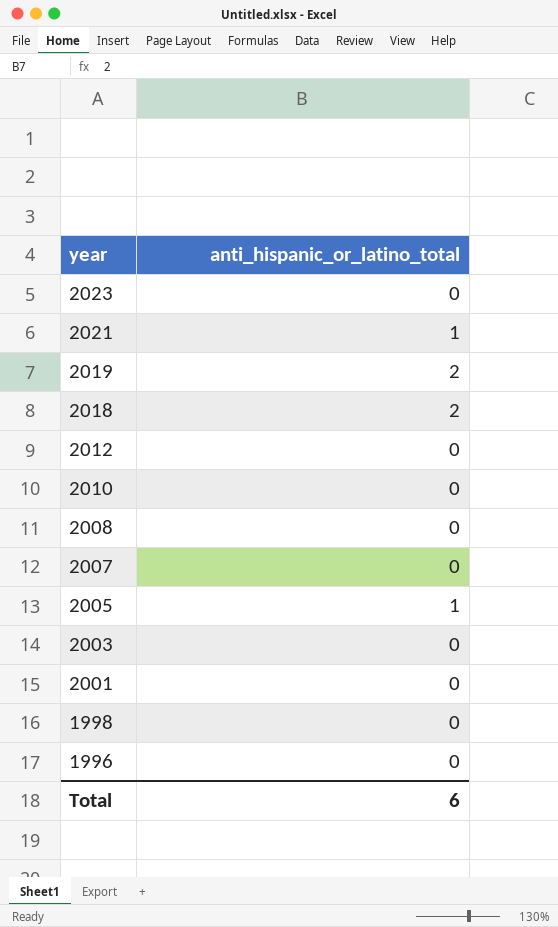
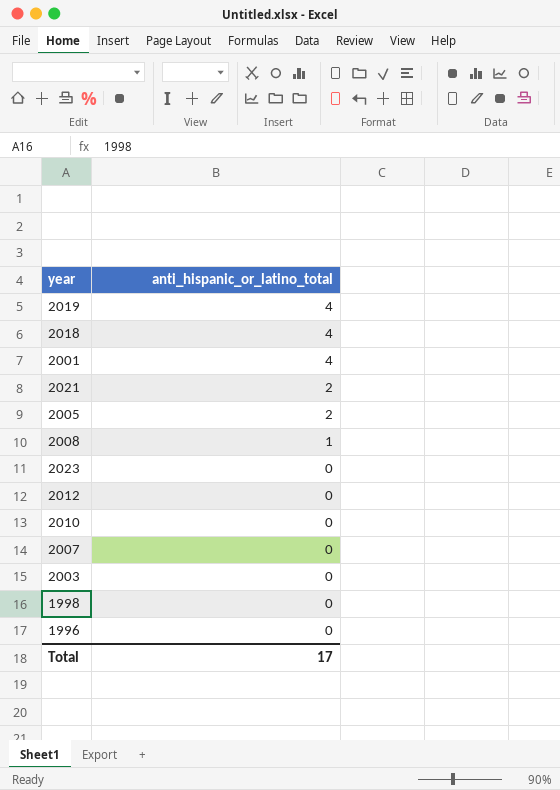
row order: year descending -> anti_hispanic_or_latino_total descending
2019 | anti_hispanic_or_latino_total: 2 -> 4
2018 | anti_hispanic_or_latino_total: 2 -> 4
2001 | anti_hispanic_or_latino_total: 0 -> 4
2021 | anti_hispanic_or_latino_total: 1 -> 2
2005 | anti_hispanic_or_latino_total: 1 -> 2
2008 | anti_hispanic_or_latino_total: 0 -> 1
Total | anti_hispanic_or_latino_total: 6 -> 17

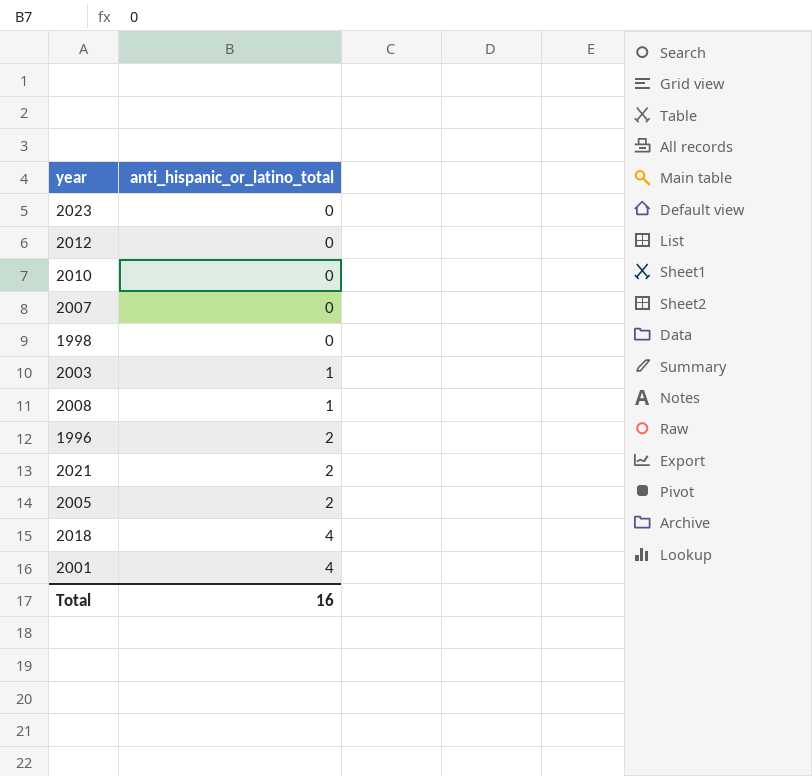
row order: anti_hispanic_or_latino_total descending -> anti_hispanic_or_latino_total ascending
row 2019: 4 -> none
2003 | anti_hispanic_or_latino_total: 0 -> 1
1996 | anti_hispanic_or_latino_total: 0 -> 2
Total | anti_hispanic_or_latino_total: 17 -> 16

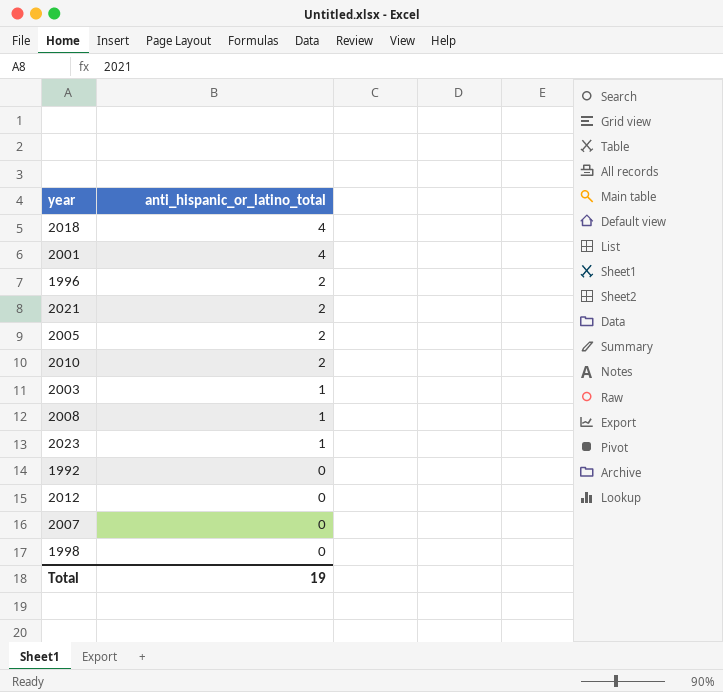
row order: anti_hispanic_or_latino_total ascending -> anti_hispanic_or_latino_total descending
2010 | anti_hispanic_or_latino_total: 0 -> 2
2023 | anti_hispanic_or_latino_total: 0 -> 1
row 1992: none -> 0
Total | anti_hispanic_or_latino_total: 16 -> 19

